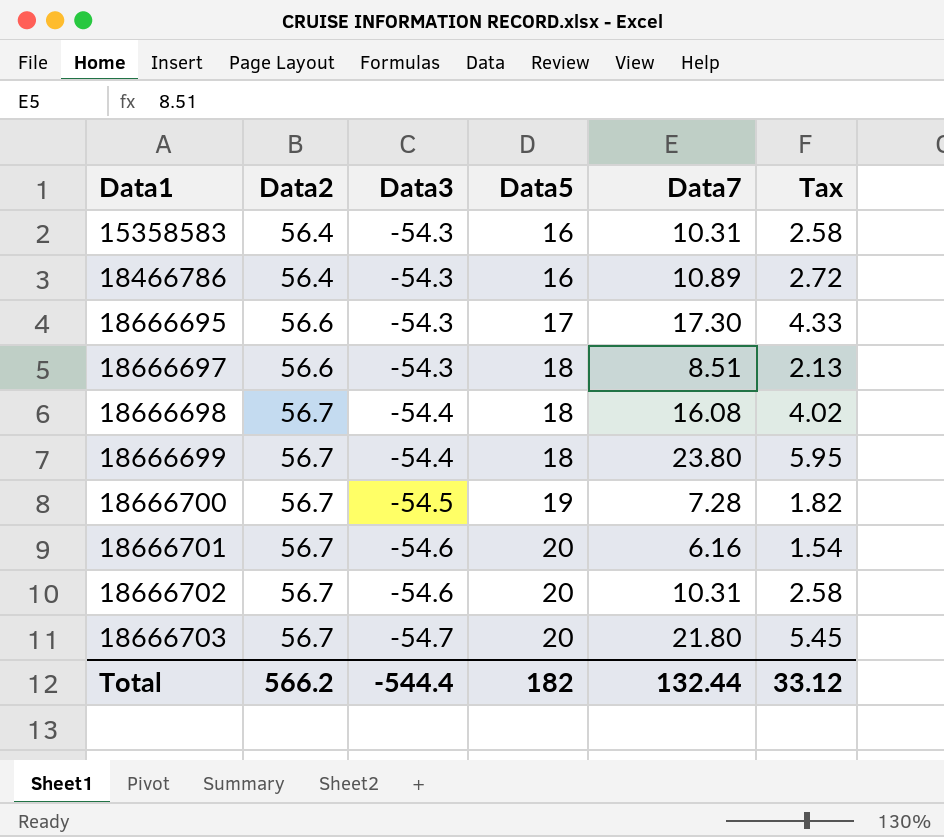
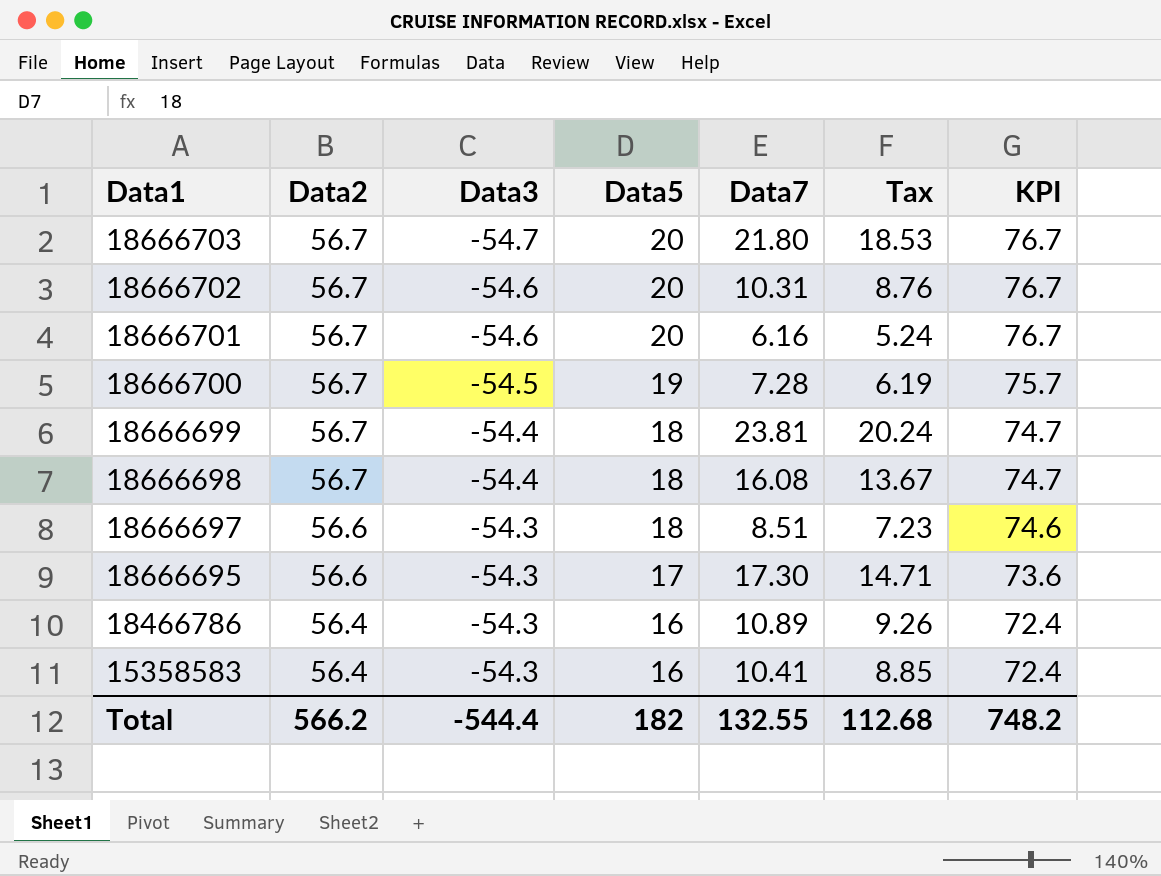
row order: Data1 ascending -> Data1 descending
column Tax | formula: [Data7] * 0.25 -> [Data7] * 0.85
column KPI | formula: none -> [Data2] + [Data5]
18666699 | Data7: 23.80 -> 23.81
15358583 | Data7: 10.31 -> 10.41
Total | Data7: 132.44 -> 132.55
Total | Tax: 33.12 -> 112.68

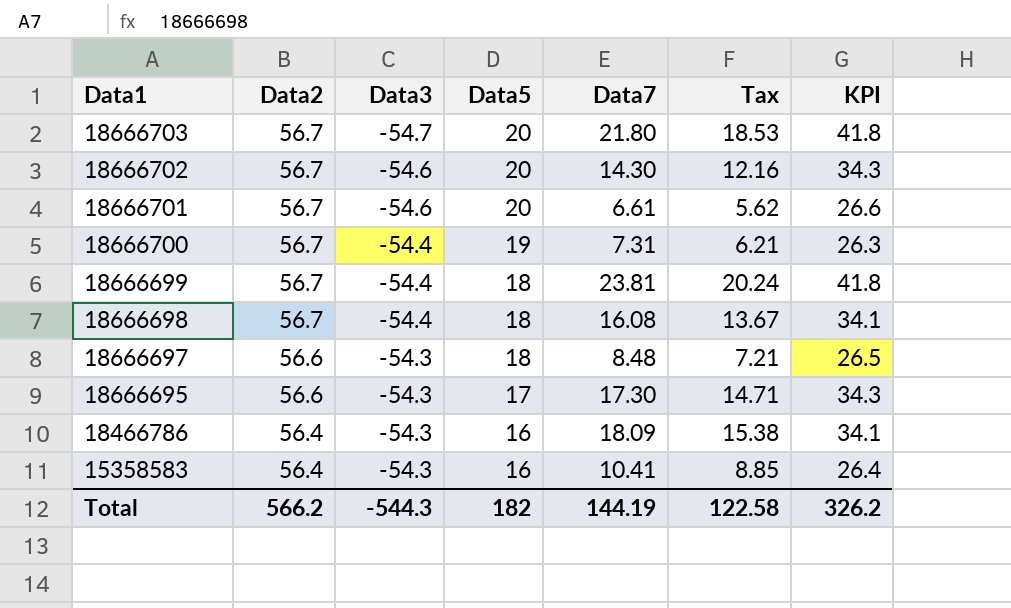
column KPI | formula: [Data2] + [Data5] -> [Data5] + [Data7]
18666702 | Data7: 10.31 -> 14.30
18666702 | Tax: 8.76 -> 12.16
18666701 | Data7: 6.16 -> 6.61
18666701 | Tax: 5.24 -> 5.62
18666700 | Data3: -54.5 -> -54.4
18666700 | Data7: 7.28 -> 7.31
18666700 | Tax: 6.19 -> 6.21
18666697 | Data7: 8.51 -> 8.48
18666697 | Tax: 7.23 -> 7.21
18466786 | Data7: 10.89 -> 18.09
18466786 | Tax: 9.26 -> 15.38
Total | Data3: -544.4 -> -544.3
Total | Data7: 132.55 -> 144.19
Total | Tax: 112.68 -> 122.58
Total | KPI: 748.2 -> 326.2

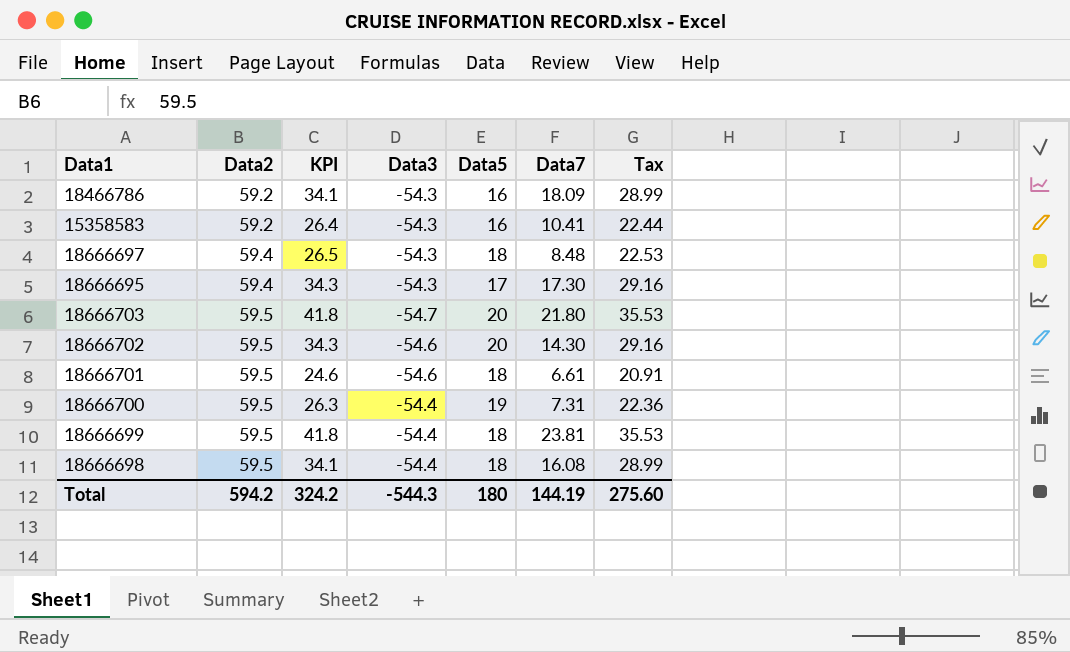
row order: Data1 descending -> Data2 ascending
column KPI | position: 7 -> 3
column Tax | formula: [Data7] * 0.85 -> [KPI] * 0.85
18466786 | Data2: 56.4 -> 59.2
15358583 | Data2: 56.4 -> 59.2
18666697 | Data2: 56.6 -> 59.4
18666695 | Data2: 56.6 -> 59.4
18666703 | Data2: 56.7 -> 59.5
18666702 | Data2: 56.7 -> 59.5
18666701 | Data2: 56.7 -> 59.5
18666701 | KPI: 26.6 -> 24.6
18666701 | Data5: 20 -> 18
18666700 | Data2: 56.7 -> 59.5
18666699 | Data2: 56.7 -> 59.5
18666698 | Data2: 56.7 -> 59.5
Total | Data2: 566.2 -> 594.2
Total | KPI: 326.2 -> 324.2
Total | Data5: 182 -> 180
Total | Tax: 122.58 -> 275.60

